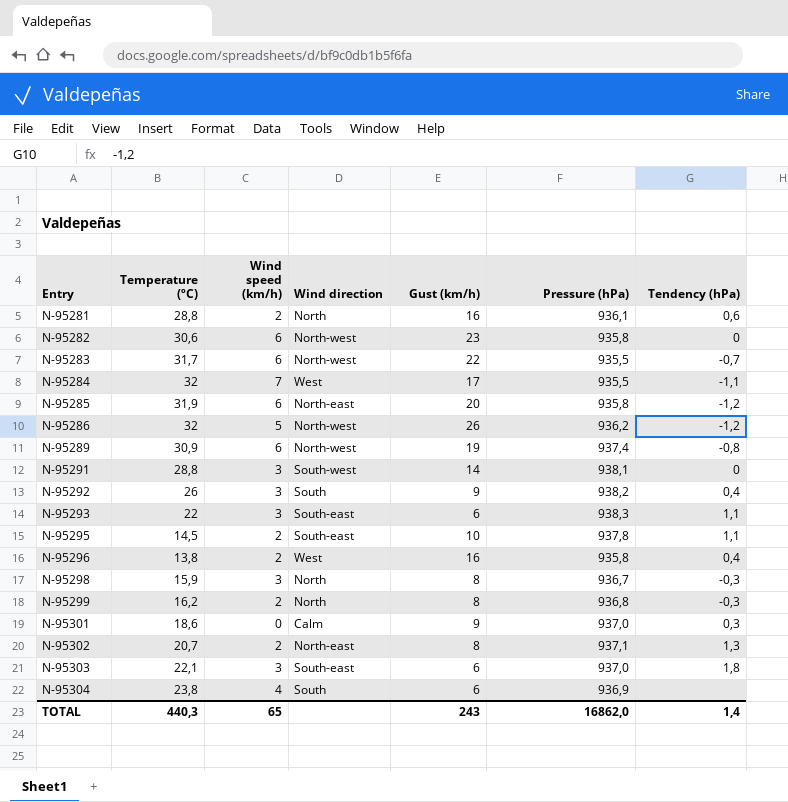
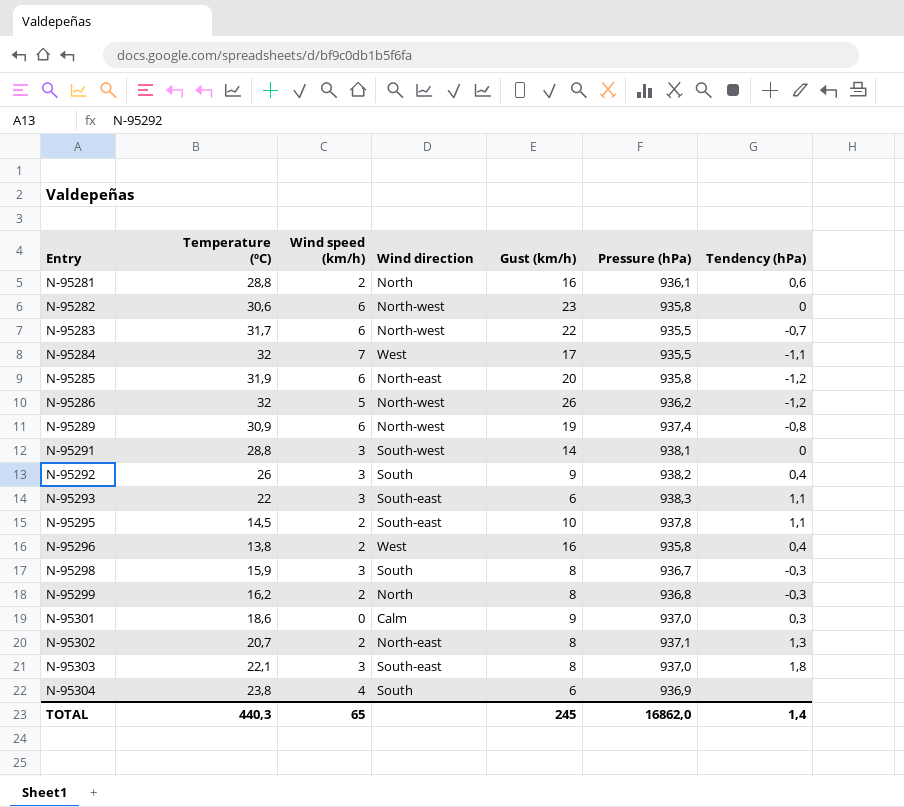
N-95298 | Wind direction: North -> South
N-95303 | Gust (km/h): 6 -> 8
TOTAL | Gust (km/h): 243 -> 245

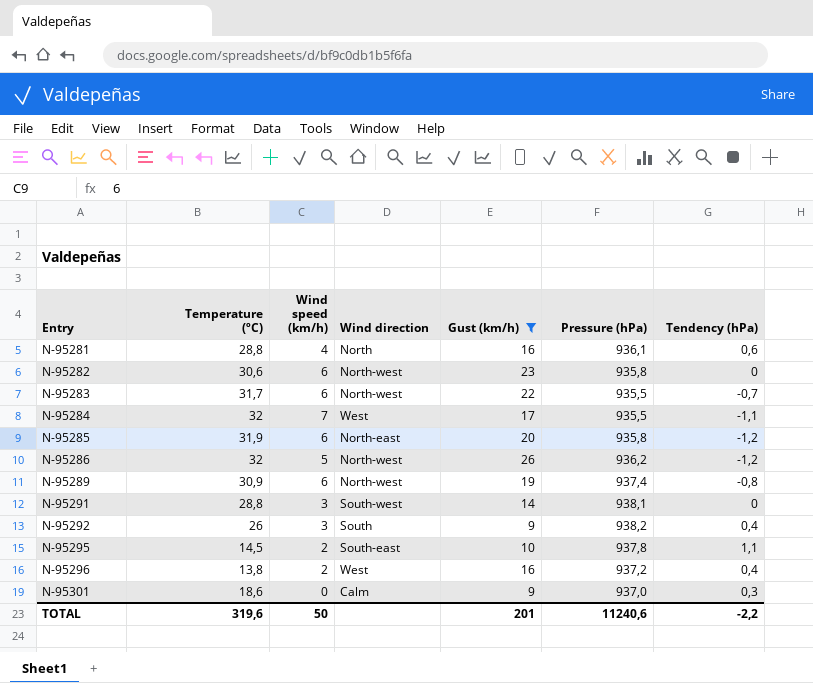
filter: none -> Gust (km/h) >= 9
N-95281 | Wind speed (km/h): 2 -> 4
N-95296 | Pressure (hPa): 935,8 -> 937,2
TOTAL | Temperature (ºC): 440,3 -> 319,6
TOTAL | Wind speed (km/h): 65 -> 50
TOTAL | Gust (km/h): 245 -> 201
TOTAL | Pressure (hPa): 16862,0 -> 11240,6
TOTAL | Tendency (hPa): 1,4 -> -2,2

